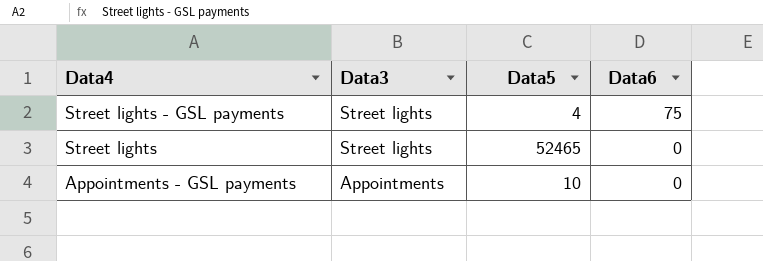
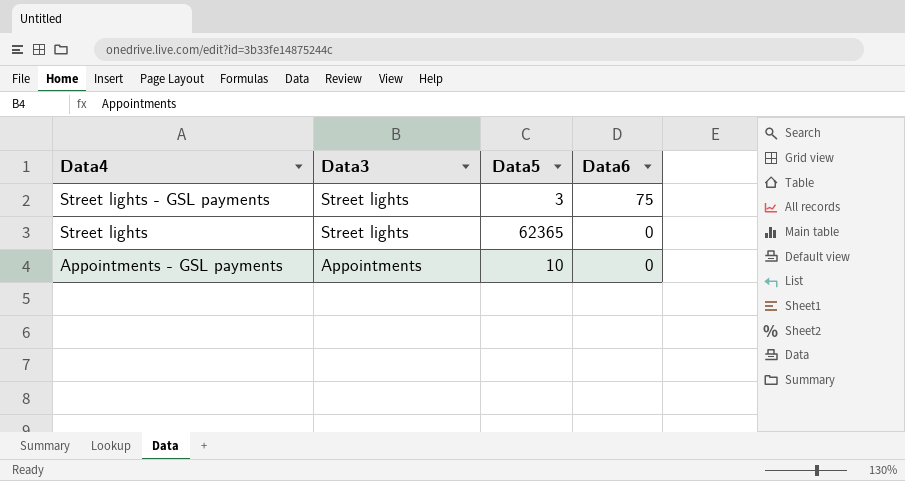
Street lights - GSL payments | Data5: 4 -> 3
Street lights | Data5: 52465 -> 62365

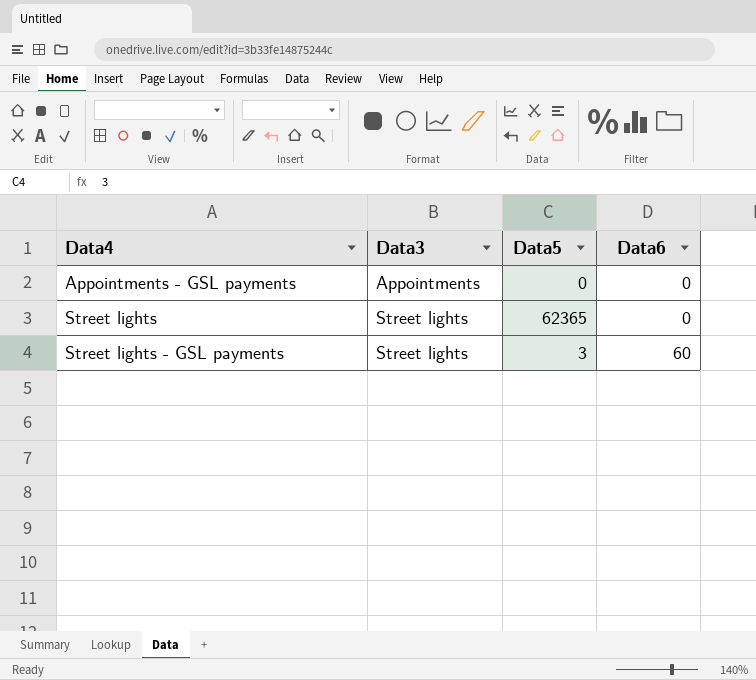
row order: Data4 descending -> Data4 ascending
Appointments - GSL payments | Data5: 10 -> 0
Street lights - GSL payments | Data6: 75 -> 60

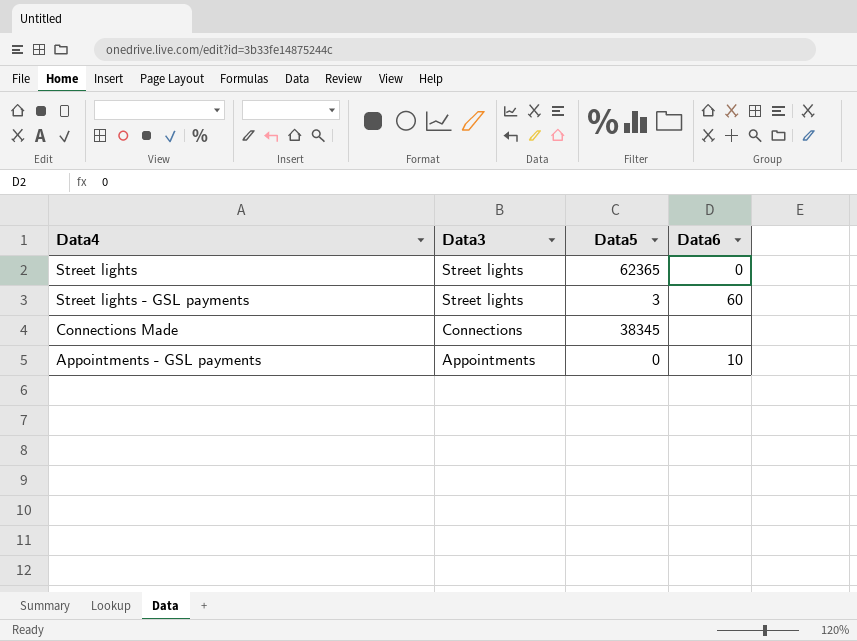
row order: Data4 ascending -> Data3 descending
row Connections Made: none -> Connections | 38345 | none
Appointments - GSL payments | Data6: 0 -> 10

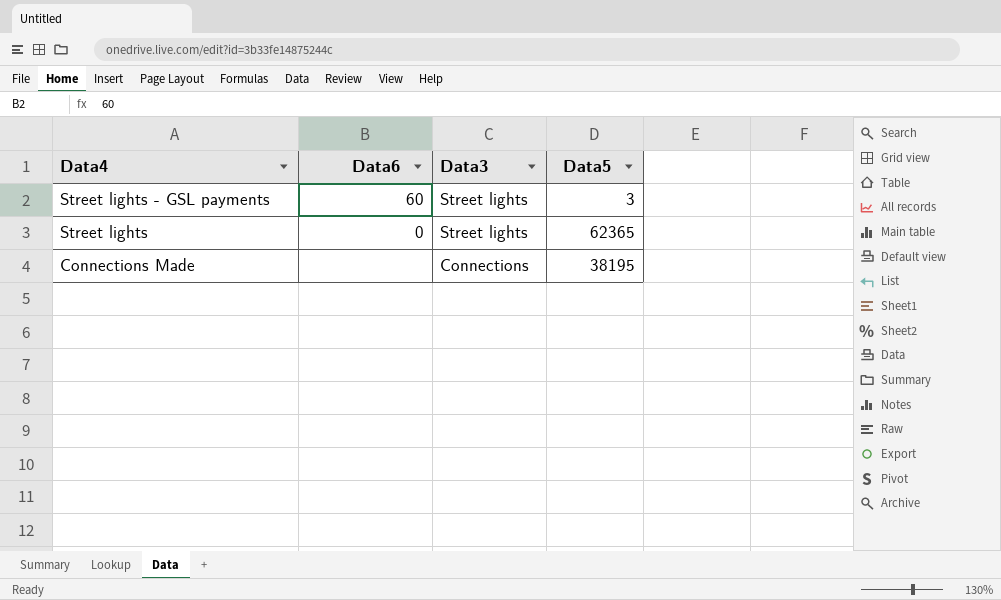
row order: Data3 descending -> Data4 descending
column Data6 | position: 4 -> 2
row Appointments - GSL payments: Appointments | 0 | 10 -> none
Connections Made | Data5: 38345 -> 38195

